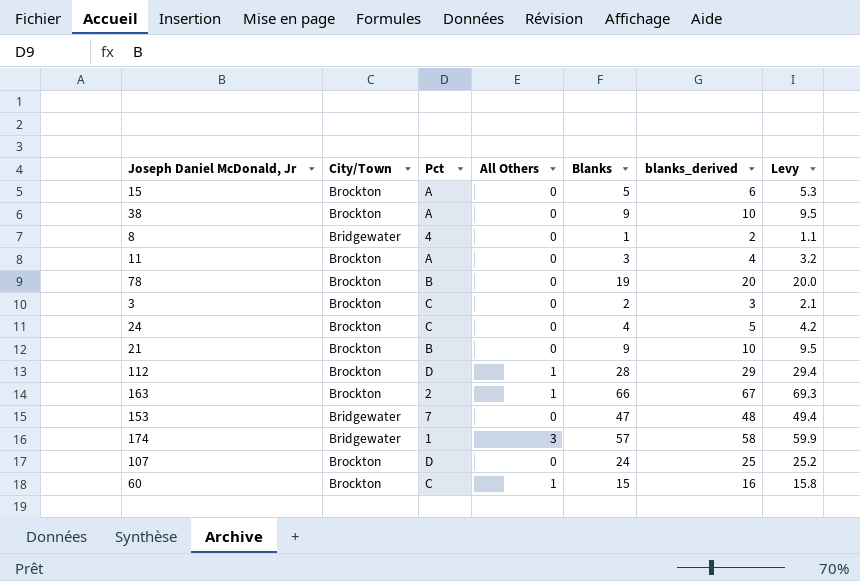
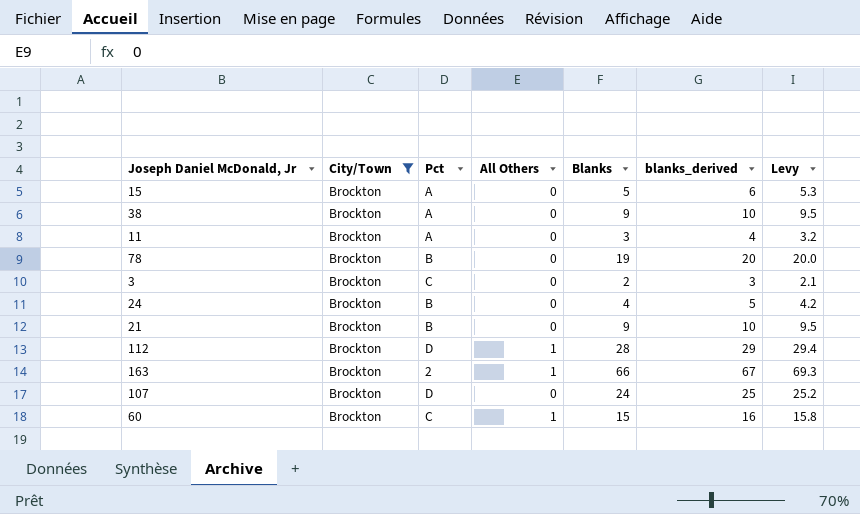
filter: none -> City/Town = Brockton
24 | Pct: C -> B

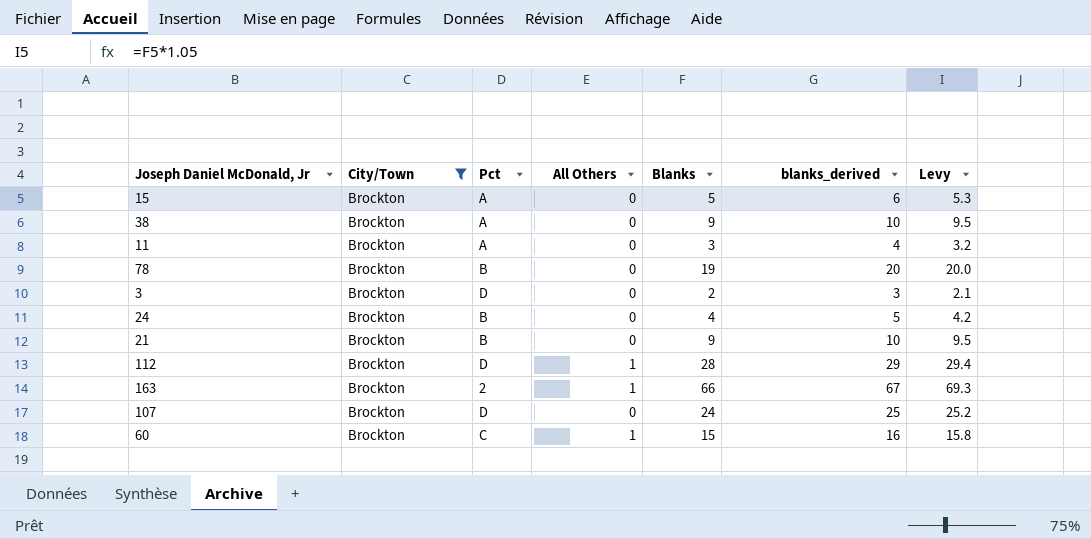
3 | Pct: C -> D

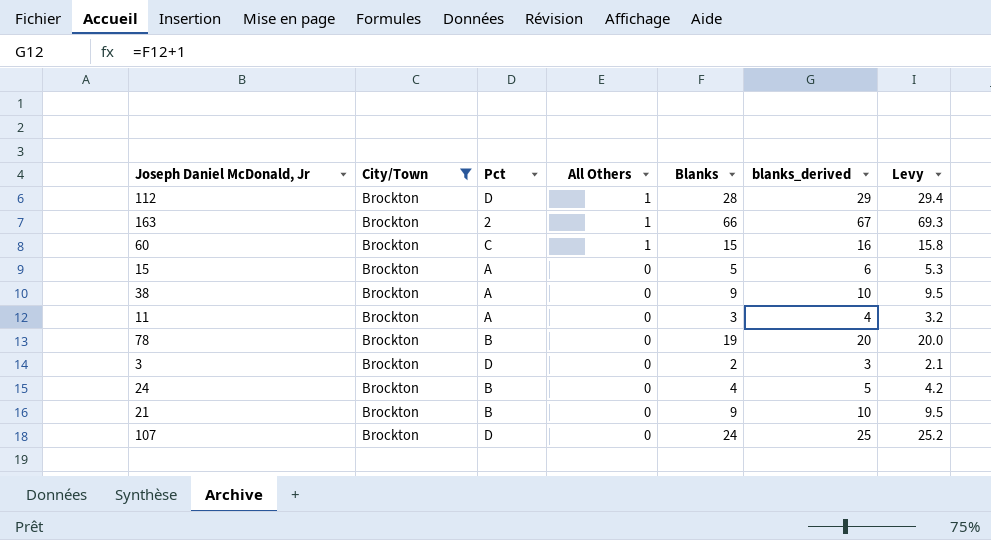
row order: none -> All Others descending

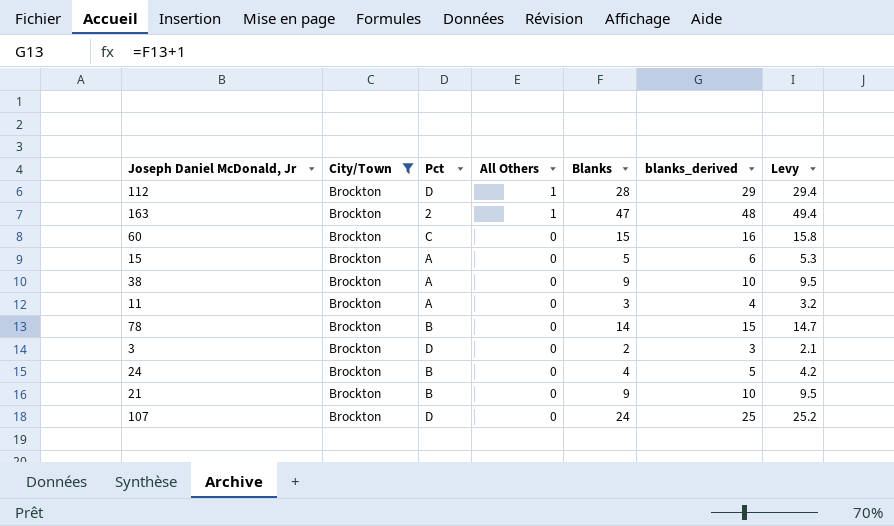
163 | Blanks: 66 -> 47
163 | blanks_derived: 67 -> 48
163 | Levy: 69.3 -> 49.4
60 | All Others: 1 -> 0
78 | Blanks: 19 -> 14
78 | blanks_derived: 20 -> 15
78 | Levy: 20.0 -> 14.7

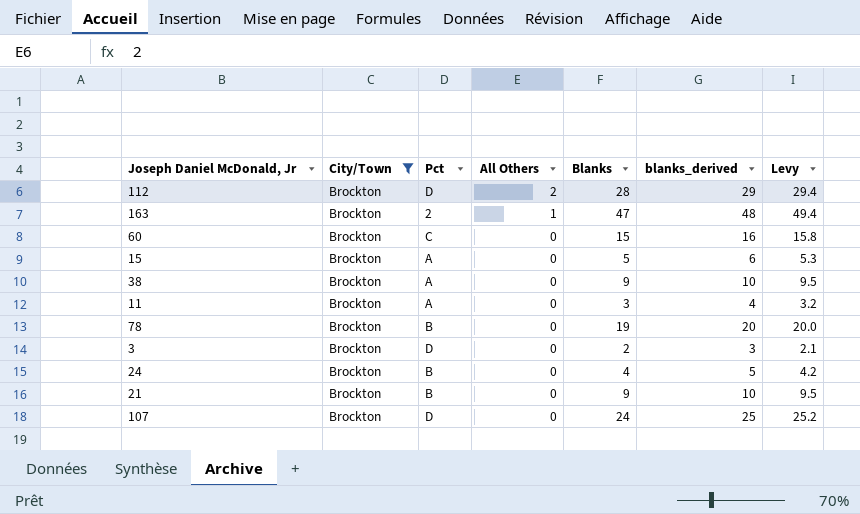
112 | All Others: 1 -> 2
78 | Blanks: 14 -> 19
78 | blanks_derived: 15 -> 20
78 | Levy: 14.7 -> 20.0

